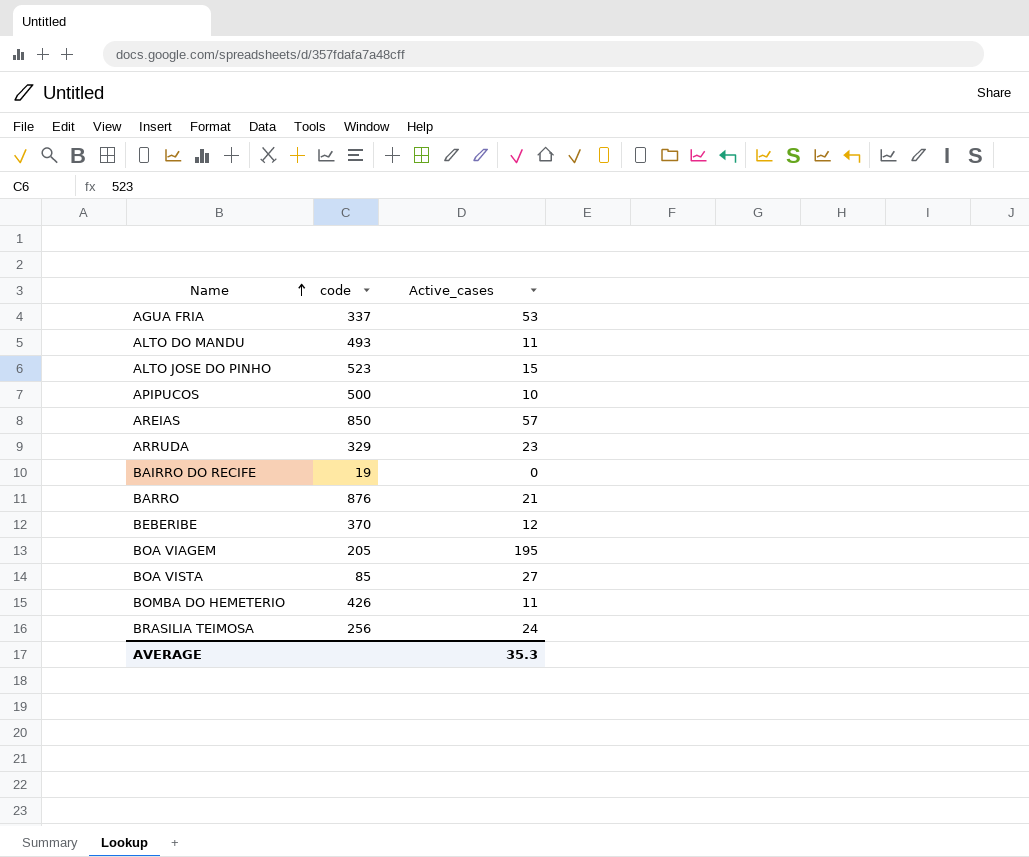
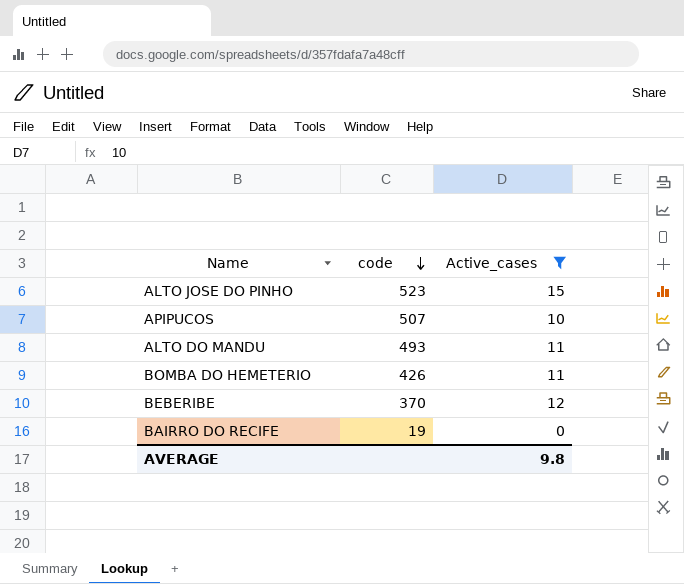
filter: none -> Active_cases <= 15
row order: Name ascending -> code descending
APIPUCOS | code: 500 -> 507
AVERAGE | Active_cases: 35.3 -> 9.8

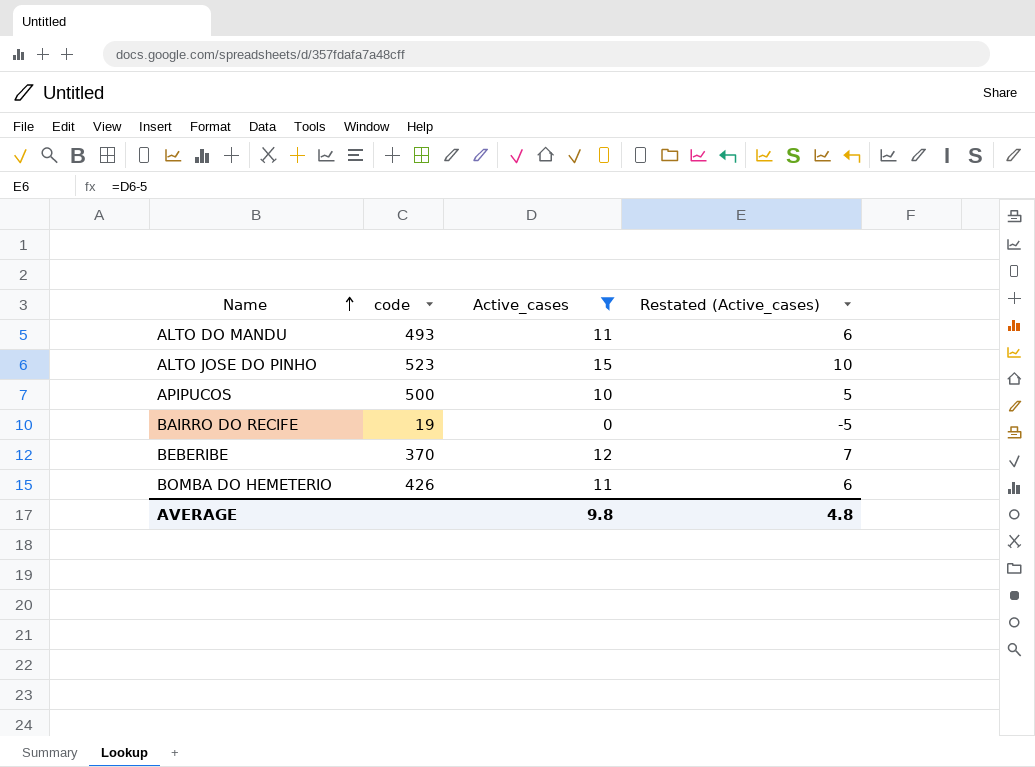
row order: code descending -> Name ascending
column Restated (Active_cases) | formula: none -> [Active_cases] - 5
APIPUCOS | code: 507 -> 500

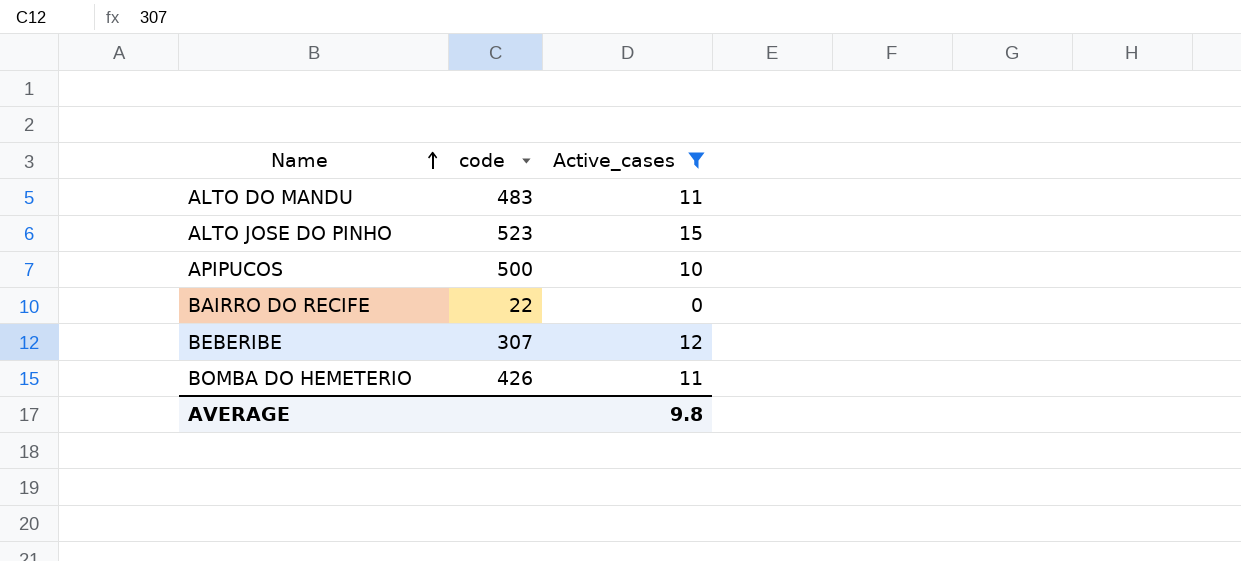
column Restated (Active_cases) | formula: [Active_cases] - 5 -> none
ALTO DO MANDU | code: 493 -> 483
BAIRRO DO RECIFE | code: 19 -> 22
BEBERIBE | code: 370 -> 307

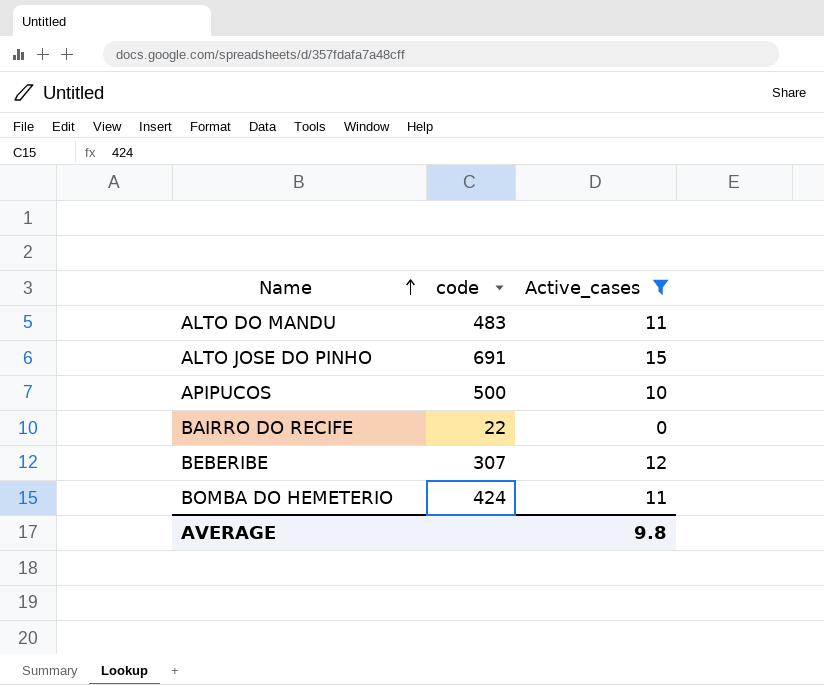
ALTO JOSE DO PINHO | code: 523 -> 691
BOMBA DO HEMETERIO | code: 426 -> 424

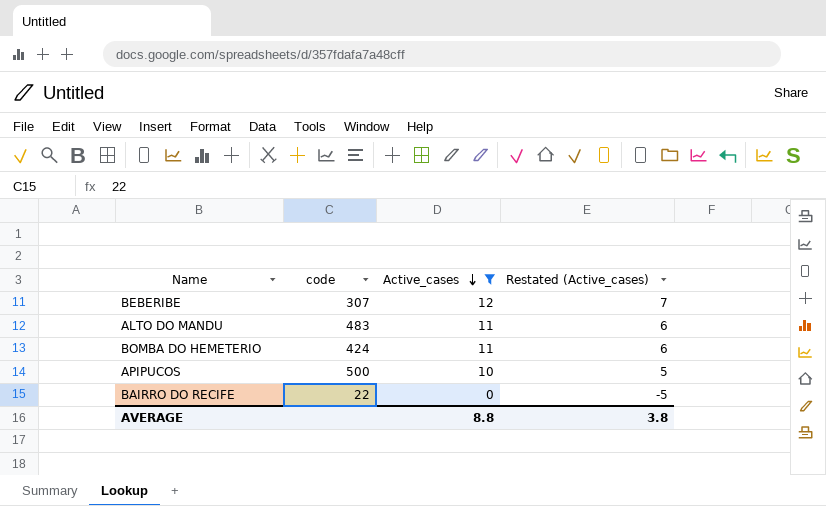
row order: Name ascending -> Active_cases descending
column Restated (Active_cases) | formula: none -> [Active_cases] - 5
row ALTO JOSE DO PINHO: 691 | 15 -> none
AVERAGE | Active_cases: 9.8 -> 8.8

